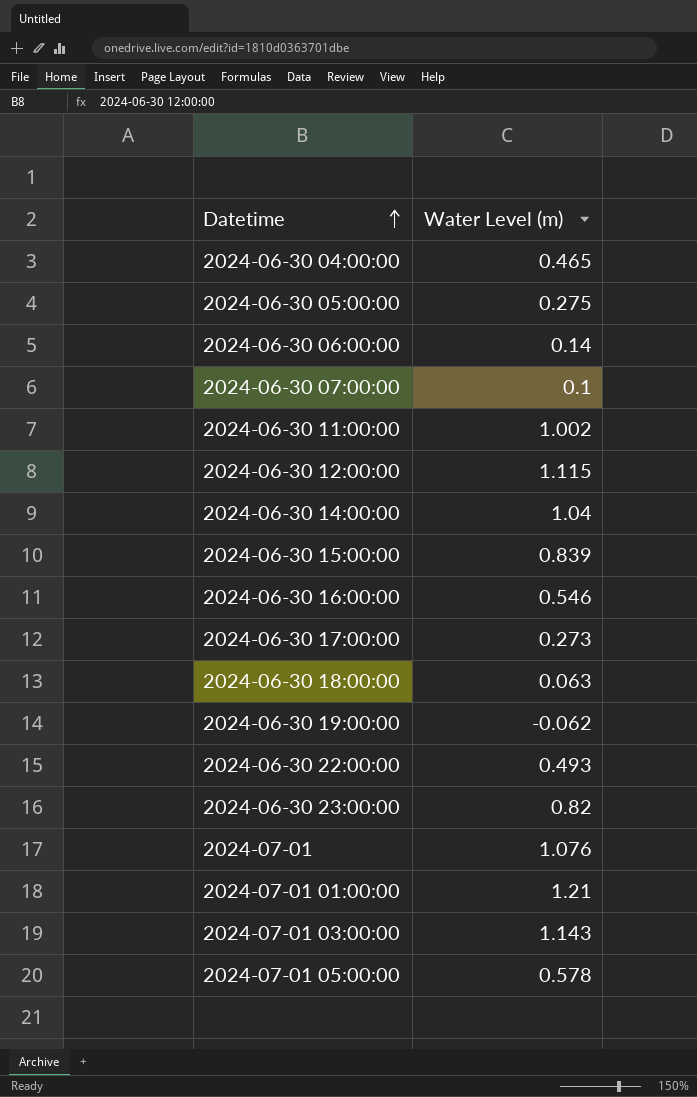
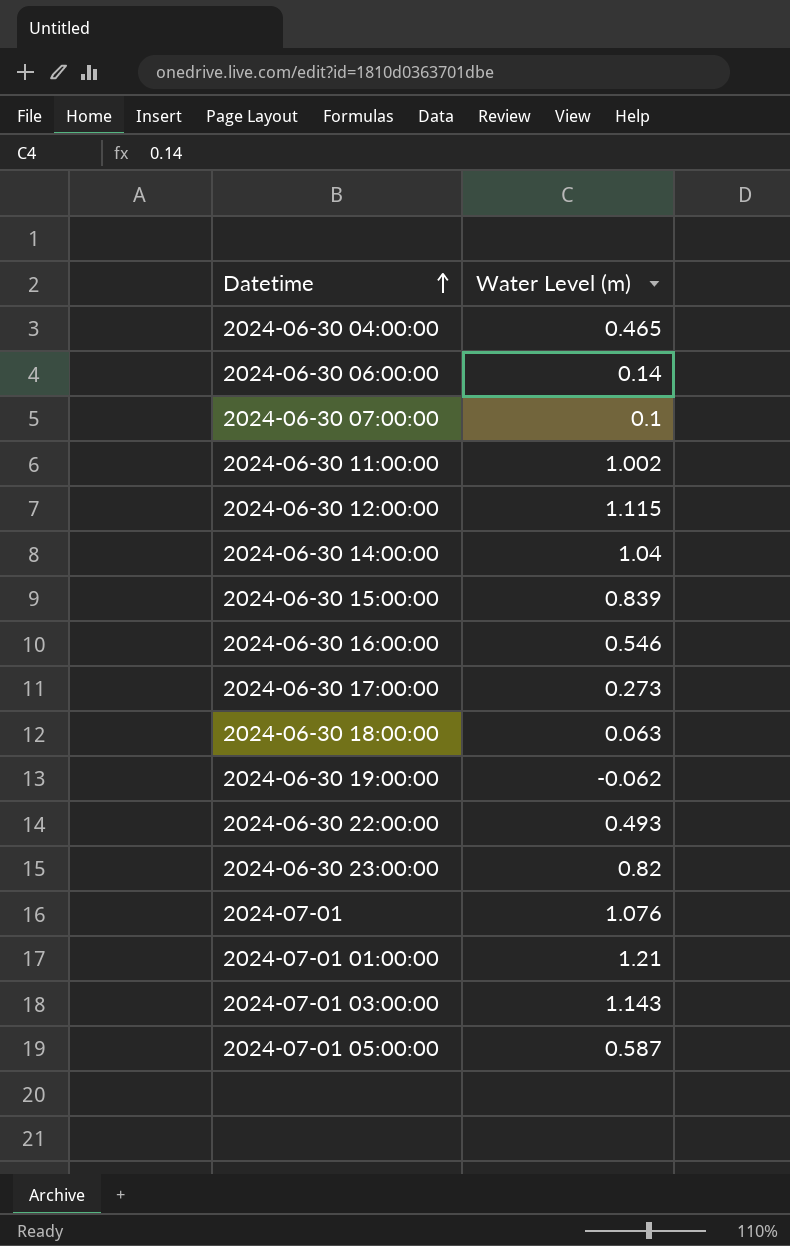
row 2024-06-30 05:00:00: 0.275 -> none
2024-07-01 05:00:00 | Water Level (m): 0.578 -> 0.587

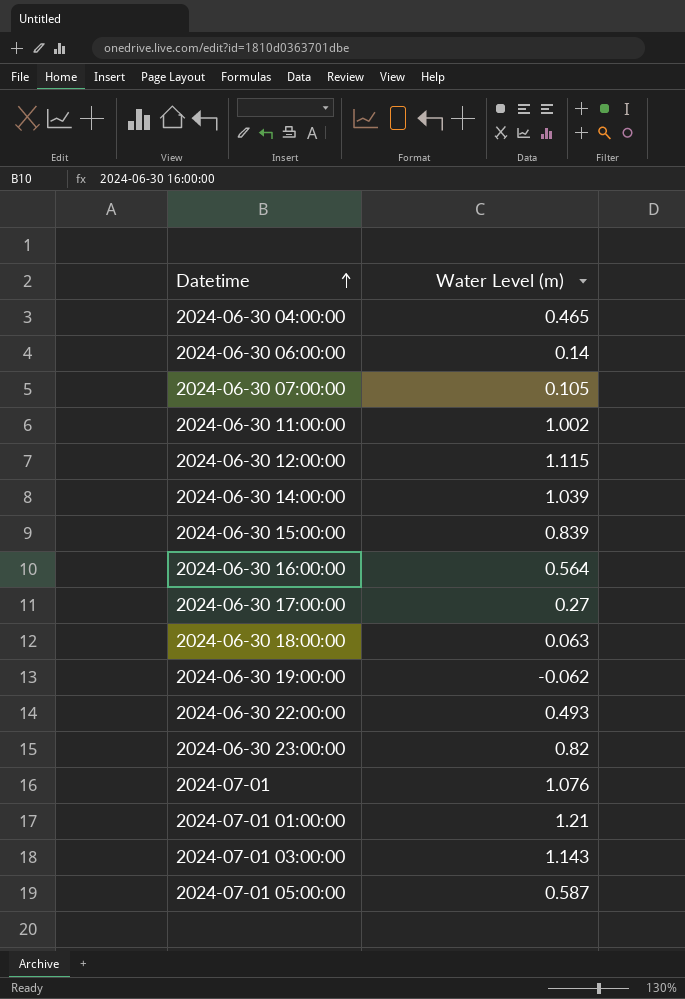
2024-06-30 07:00:00 | Water Level (m): 0.1 -> 0.105
2024-06-30 14:00:00 | Water Level (m): 1.04 -> 1.039
2024-06-30 16:00:00 | Water Level (m): 0.546 -> 0.564
2024-06-30 17:00:00 | Water Level (m): 0.273 -> 0.27

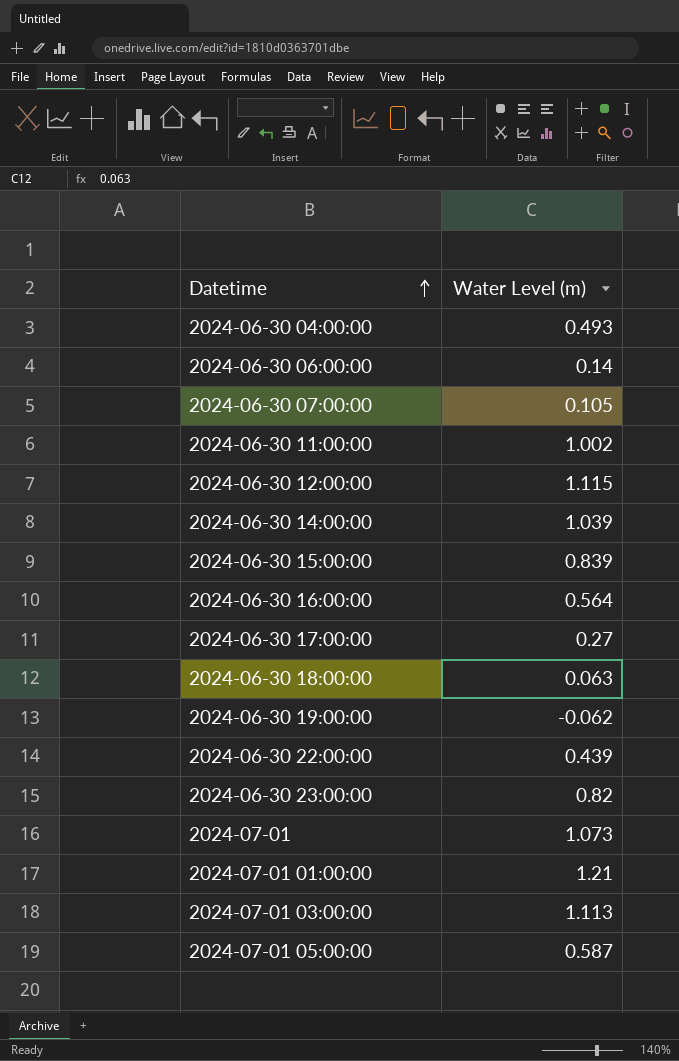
2024-06-30 04:00:00 | Water Level (m): 0.465 -> 0.493
2024-06-30 22:00:00 | Water Level (m): 0.493 -> 0.439
2024-07-01 | Water Level (m): 1.076 -> 1.073
2024-07-01 03:00:00 | Water Level (m): 1.143 -> 1.113

